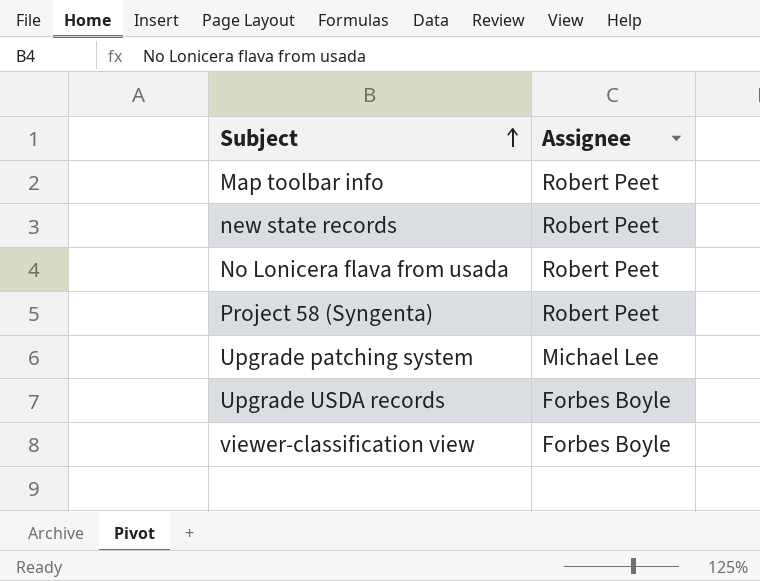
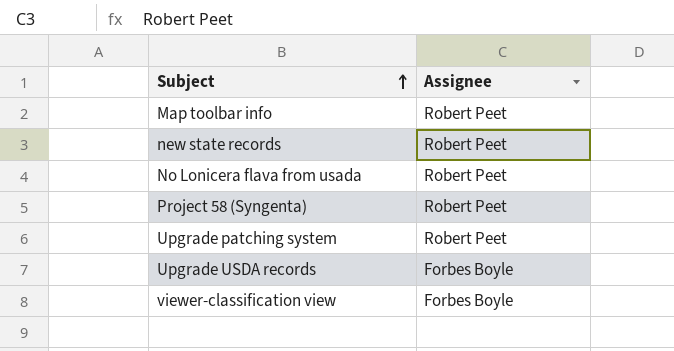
Upgrade patching system | Assignee: Michael Lee -> Robert Peet

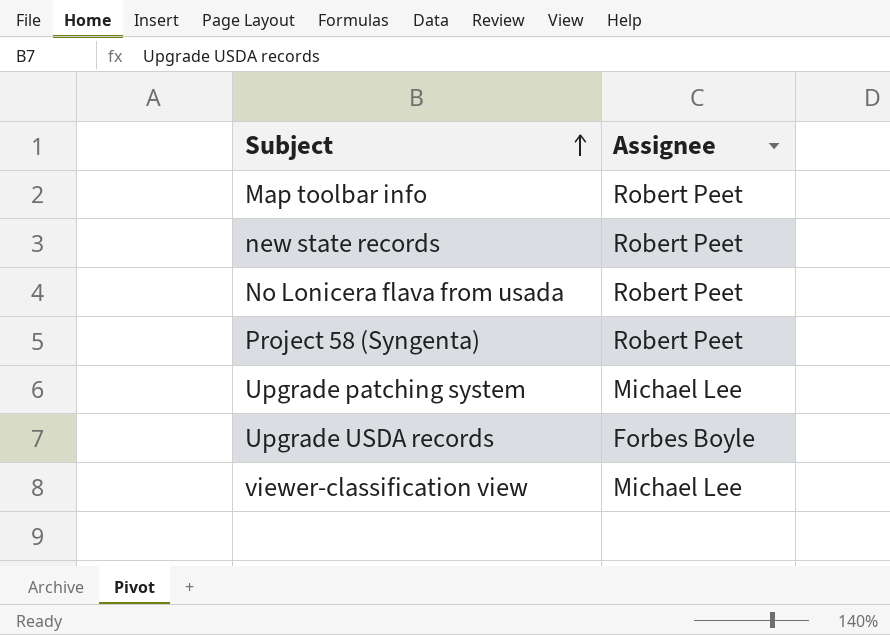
Upgrade patching system | Assignee: Robert Peet -> Michael Lee
viewer-classification view | Assignee: Forbes Boyle -> Michael Lee

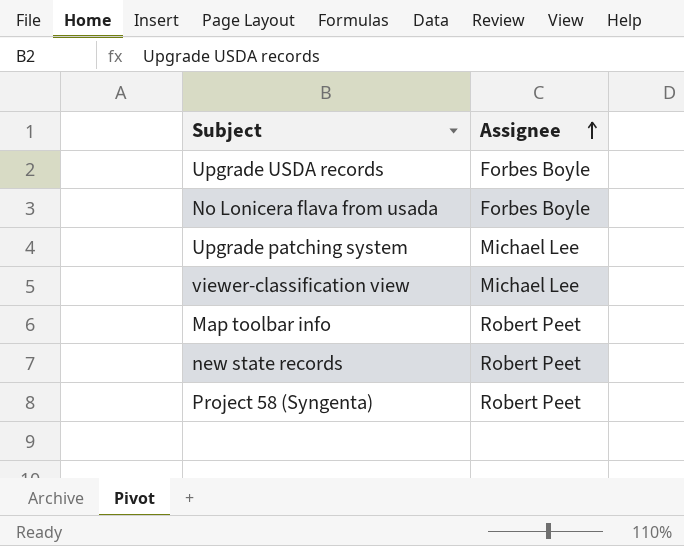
row order: Subject ascending -> Assignee ascending
No Lonicera flava from usada | Assignee: Robert Peet -> Forbes Boyle

